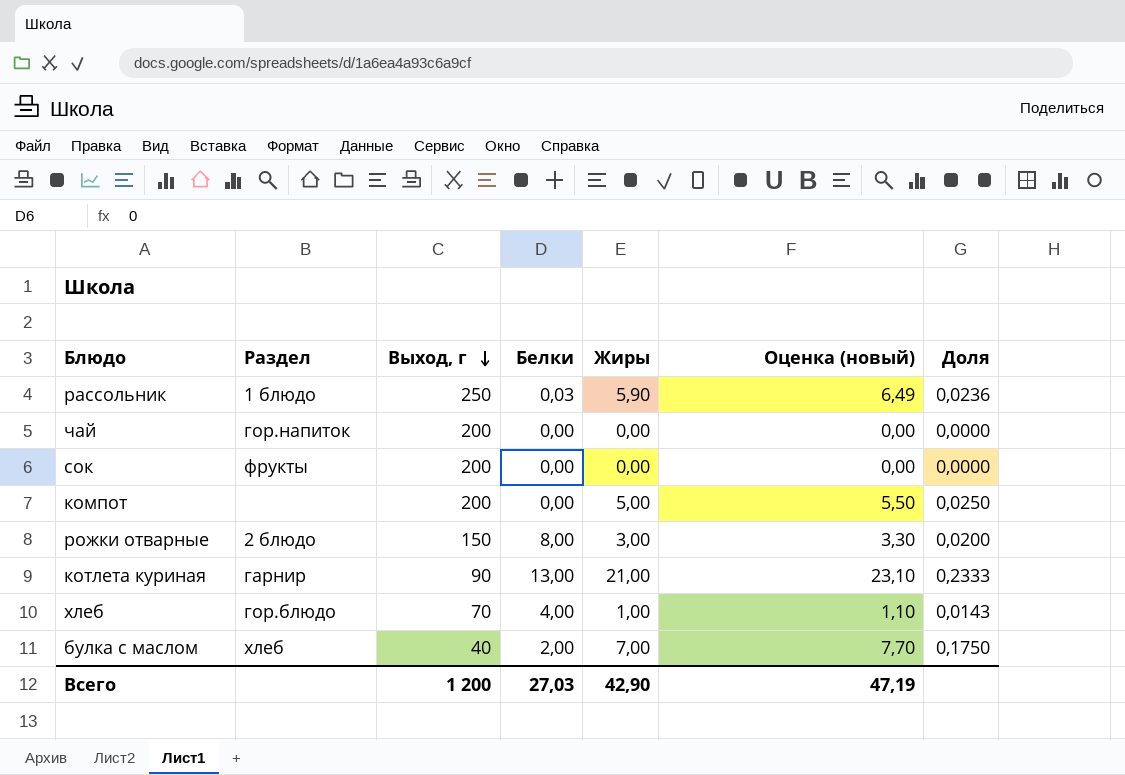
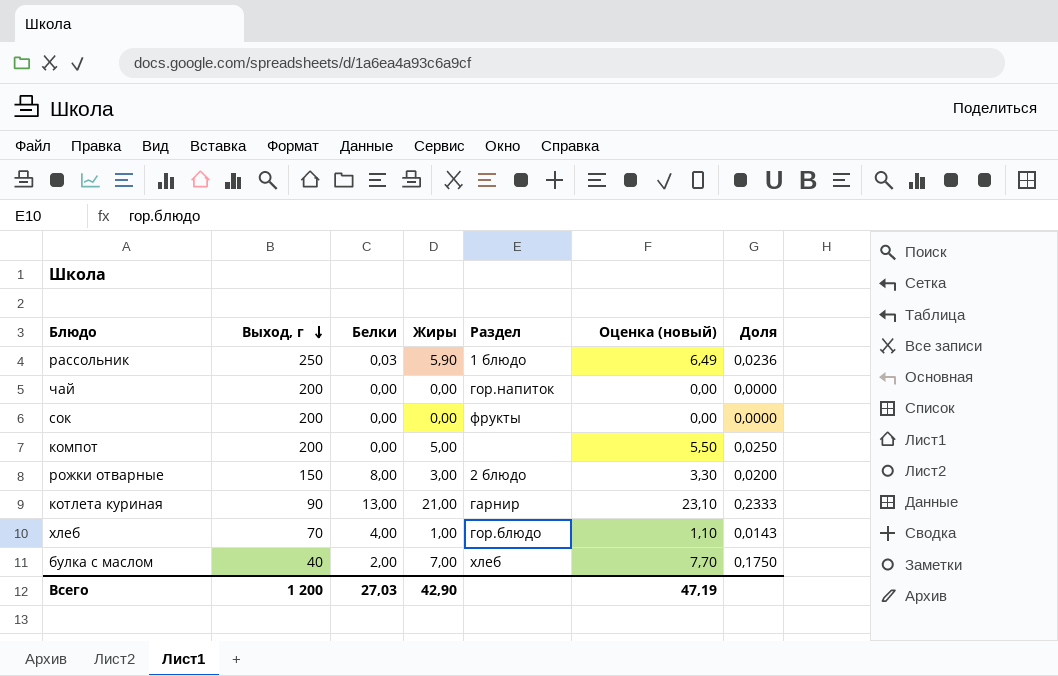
column Раздел | position: 2 -> 5

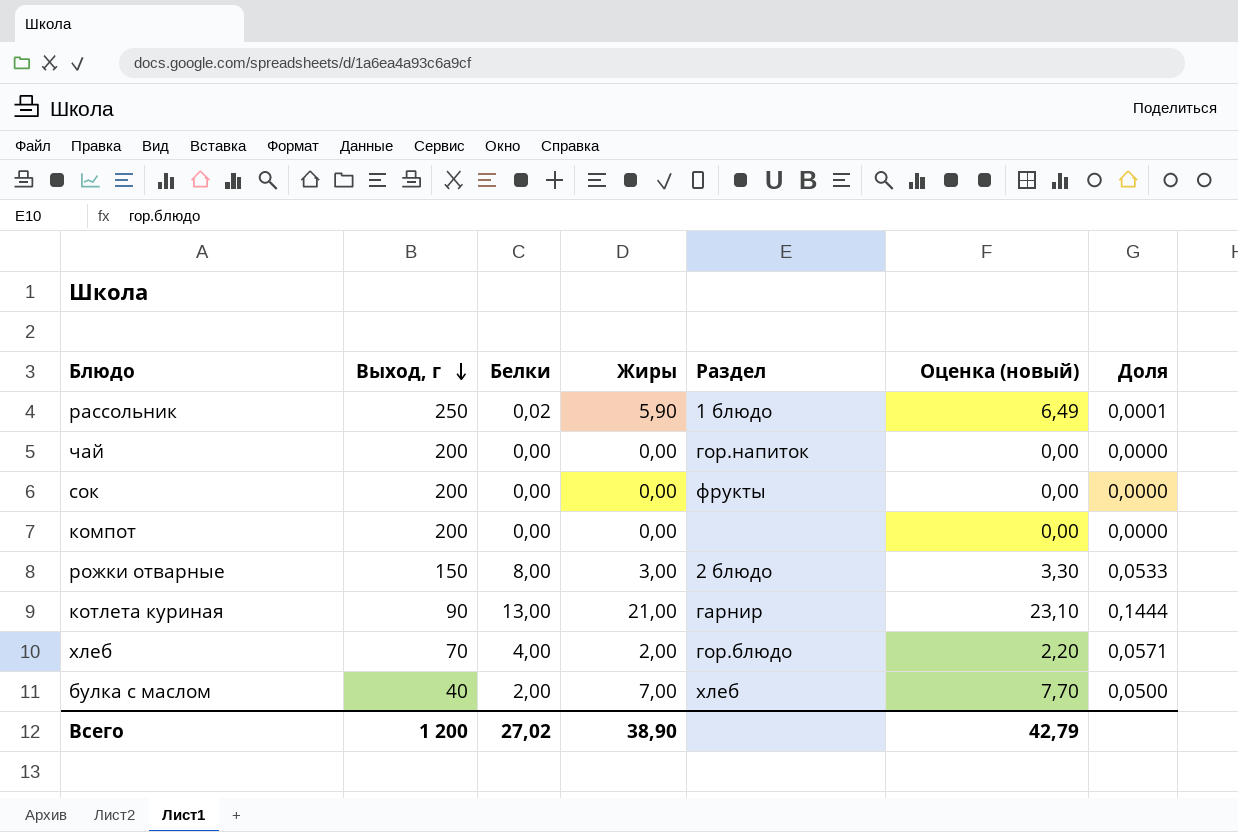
column Доля | formula: [Жиры] / [Выход, г] -> [Белки] / [Выход, г]
рассольник | Белки: 0,03 -> 0,02
компот | Жиры: 5,00 -> 0,00
компот | Оценка (новый): 5,50 -> 0,00
хлеб | Жиры: 1,00 -> 2,00
хлеб | Оценка (новый): 1,10 -> 2,20
Всего | Белки: 27,03 -> 27,02
Всего | Жиры: 42,90 -> 38,90
Всего | Оценка (новый): 47,19 -> 42,79

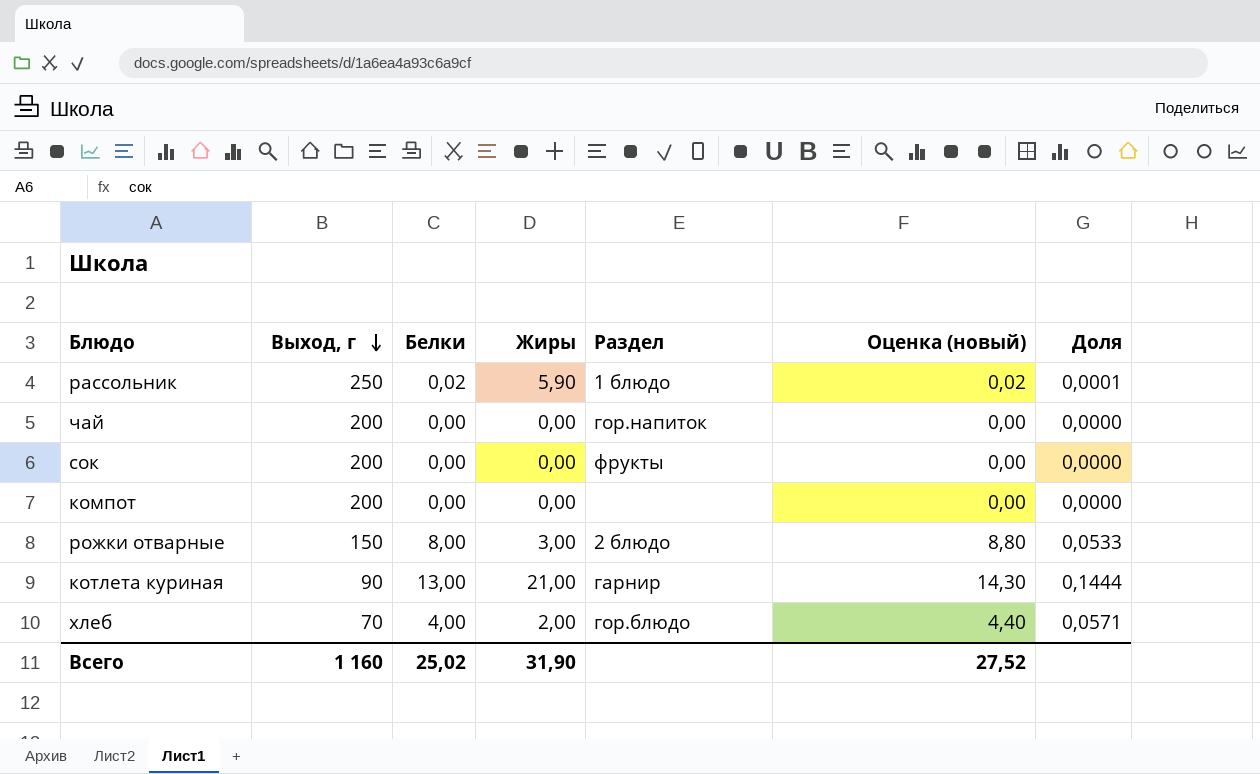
column Оценка (новый) | formula: [Жиры] * 1,1 -> [Белки] * 1,1
row булка с маслом: 40 | 2,00 | 7,00 | хлеб | 7,70 | 0,0500 -> none
Всего | Выход, г: 1 200 -> 1 160
Всего | Белки: 27,02 -> 25,02
Всего | Жиры: 38,90 -> 31,90
Всего | Оценка (новый): 42,79 -> 27,52

